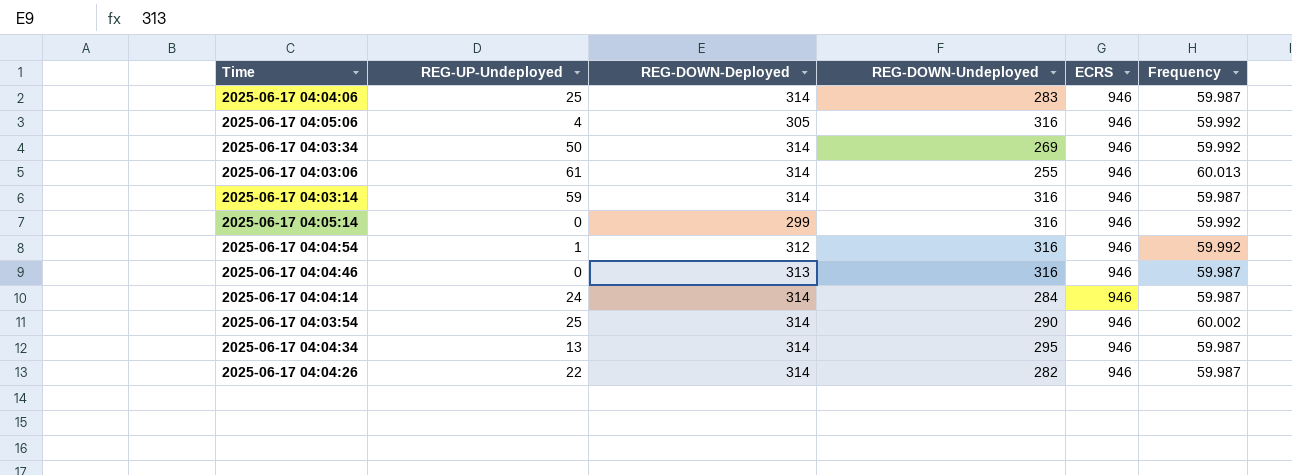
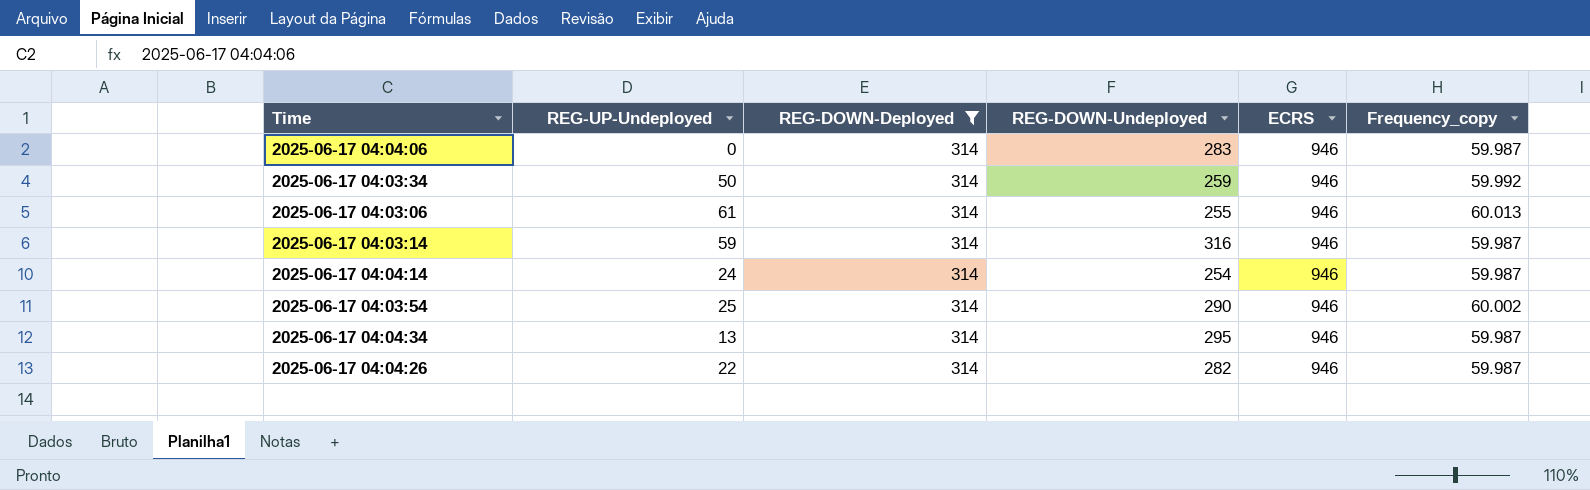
filter: none -> REG-DOWN-Deployed = 314
column name: Frequency -> Frequency_copy
2025-06-17 04:04:06 | REG-UP-Undeployed: 25 -> 0
2025-06-17 04:03:34 | REG-DOWN-Undeployed: 269 -> 259
2025-06-17 04:04:14 | REG-DOWN-Undeployed: 284 -> 254

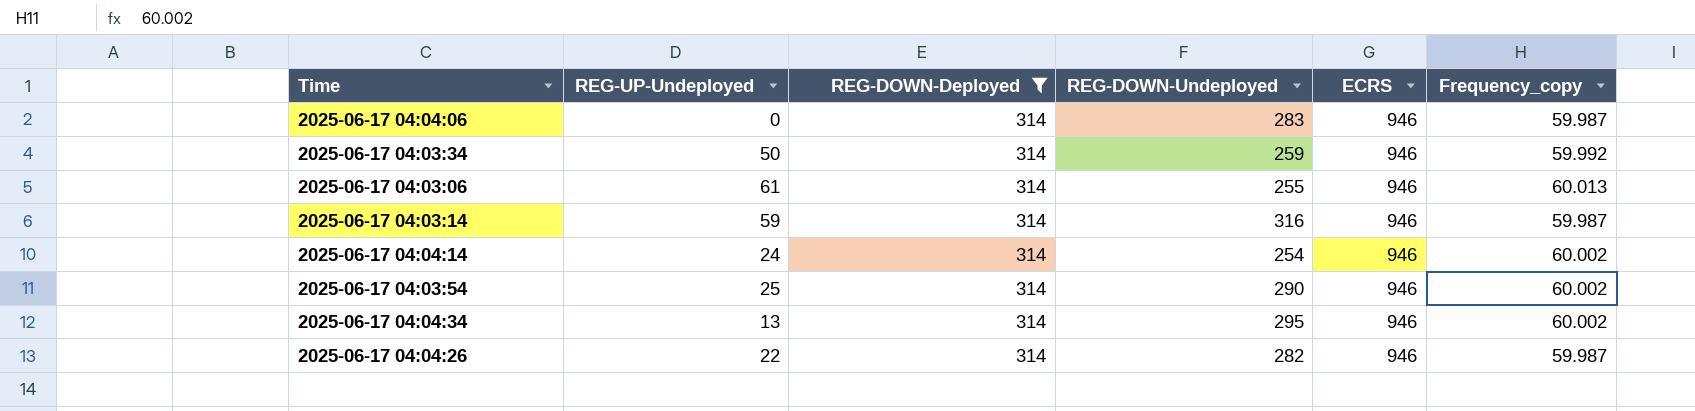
2025-06-17 04:04:14 | Frequency_copy: 59.987 -> 60.002
2025-06-17 04:04:34 | Frequency_copy: 59.987 -> 60.002

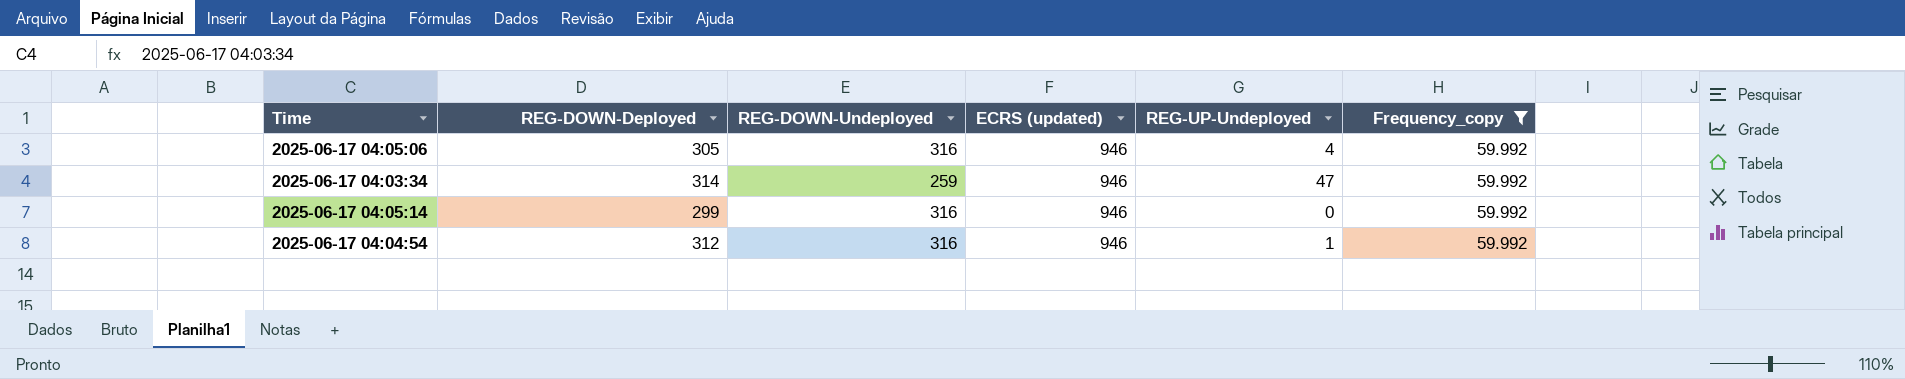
filter: REG-DOWN-Deployed = 314 -> Frequency_copy = 59.992
column name: ECRS -> ECRS (updated)
column REG-UP-Undeployed | position: 2 -> 5
2025-06-17 04:03:34 | REG-UP-Undeployed: 50 -> 47

